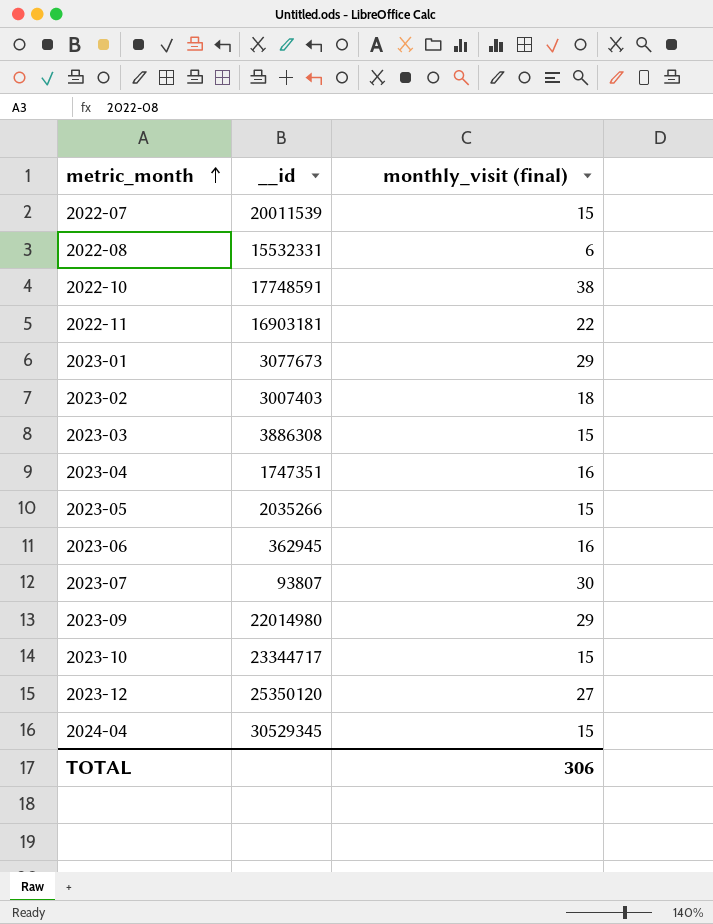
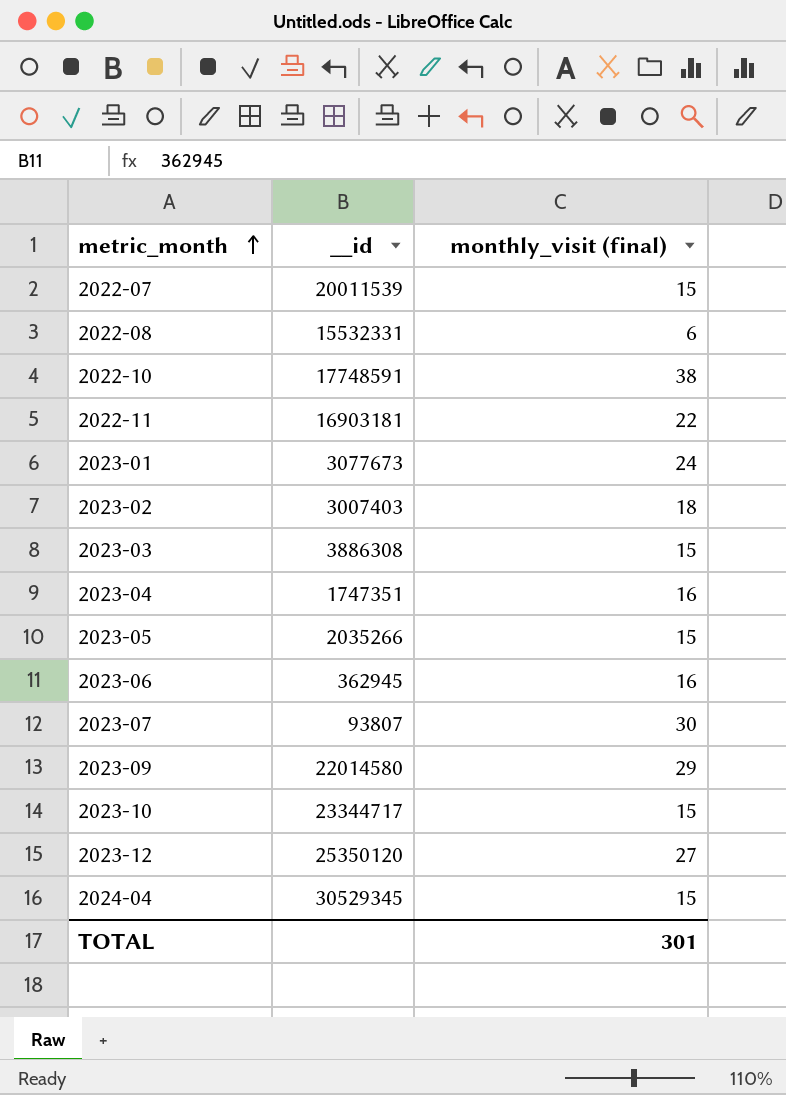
2023-01 | monthly_visit (final): 29 -> 24
2023-09 | __id: 22014980 -> 22014580
TOTAL | monthly_visit (final): 306 -> 301

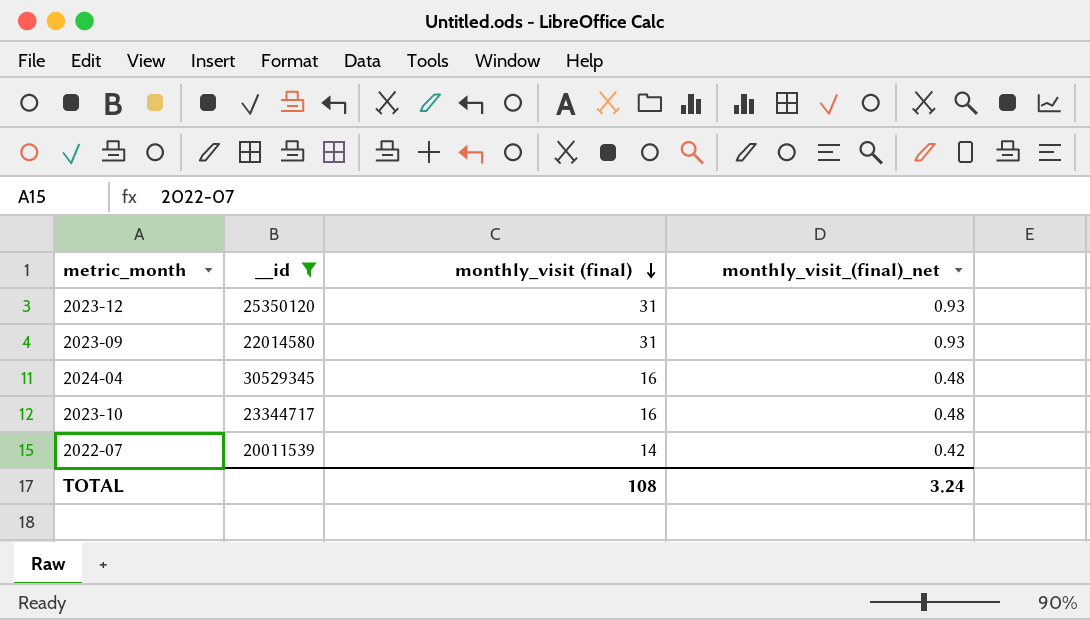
filter: none -> __id >= 20011539
row order: metric_month ascending -> monthly_visit (final) descending
column monthly_visit_(final)_net | formula: none -> [monthly_visit (final)] * 0.03
2023-12 | monthly_visit (final): 27 -> 31
2023-09 | monthly_visit (final): 29 -> 31
2024-04 | monthly_visit (final): 15 -> 16
2023-10 | monthly_visit (final): 15 -> 16
2022-07 | monthly_visit (final): 15 -> 14
TOTAL | monthly_visit (final): 301 -> 108

